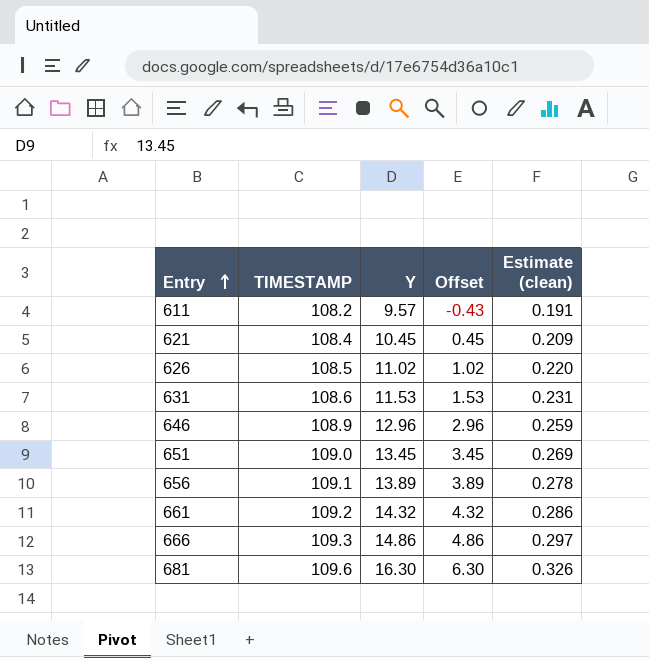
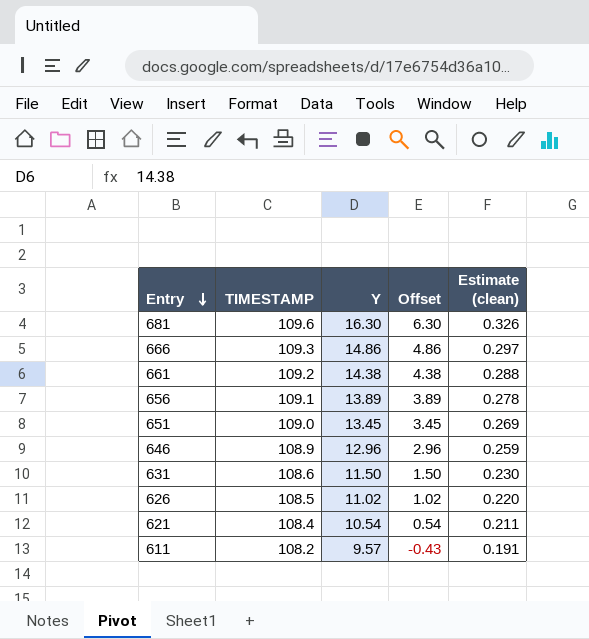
row order: Entry ascending -> Entry descending
661 | Y: 14.32 -> 14.38
661 | Offset: 4.32 -> 4.38
661 | Estimate (clean): 0.286 -> 0.288
631 | Y: 11.53 -> 11.50
631 | Offset: 1.53 -> 1.50
631 | Estimate (clean): 0.231 -> 0.230
621 | Y: 10.45 -> 10.54
621 | Offset: 0.45 -> 0.54
621 | Estimate (clean): 0.209 -> 0.211

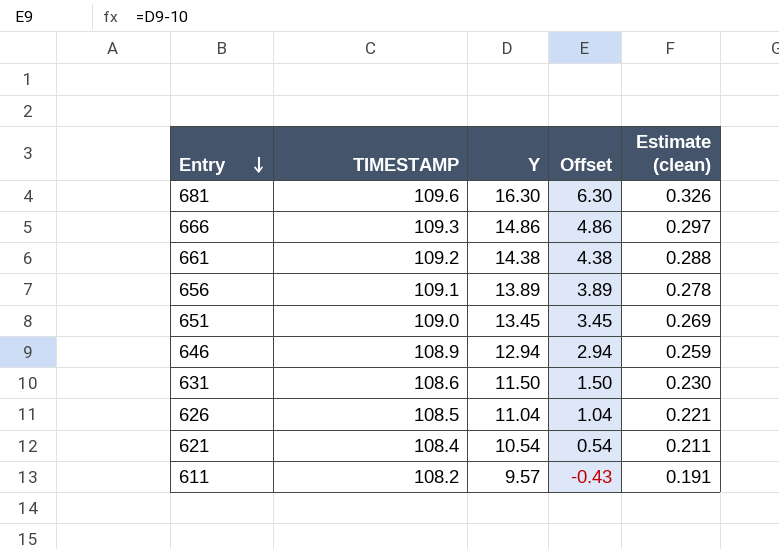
646 | Y: 12.96 -> 12.94
646 | Offset: 2.96 -> 2.94
626 | Y: 11.02 -> 11.04
626 | Offset: 1.02 -> 1.04
626 | Estimate (clean): 0.220 -> 0.221

